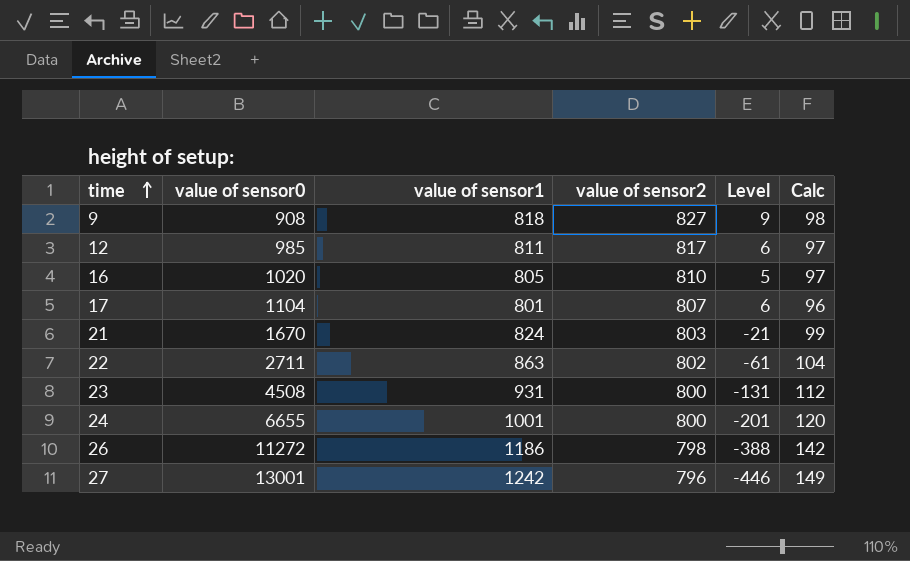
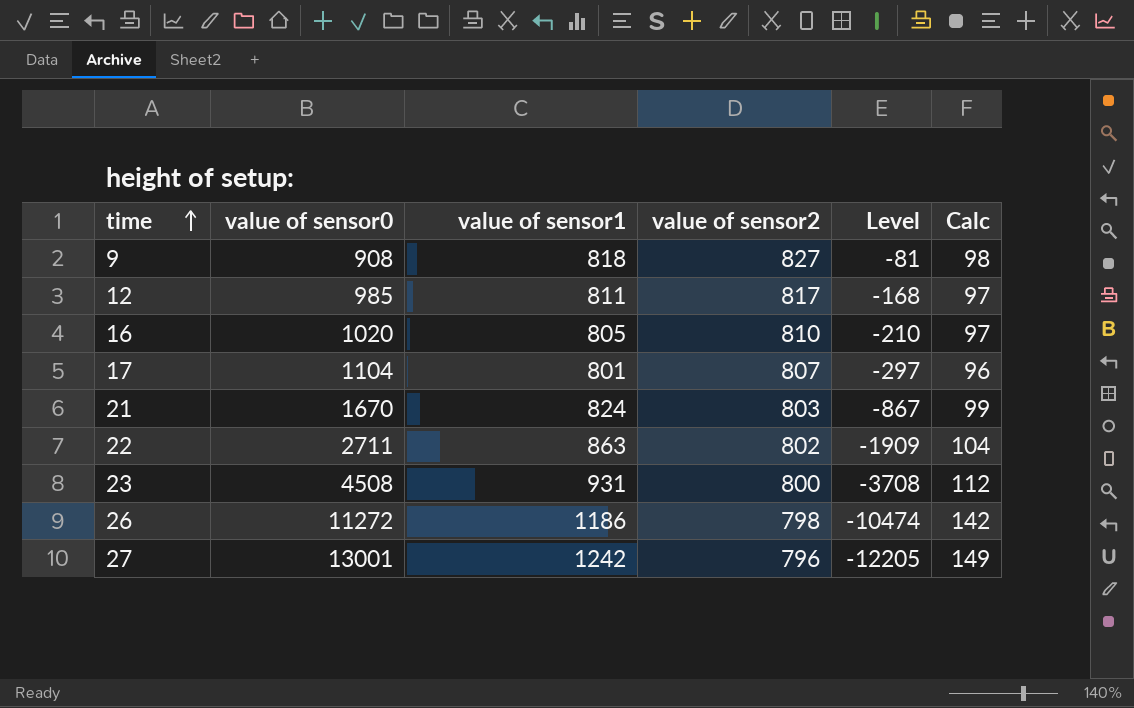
column Level | formula: [value of sensor2] - [value of sensor1] -> [value of sensor2] - [value of sensor0]
row 24: 6655 | 1001 | 800 | -201 | 120 -> none

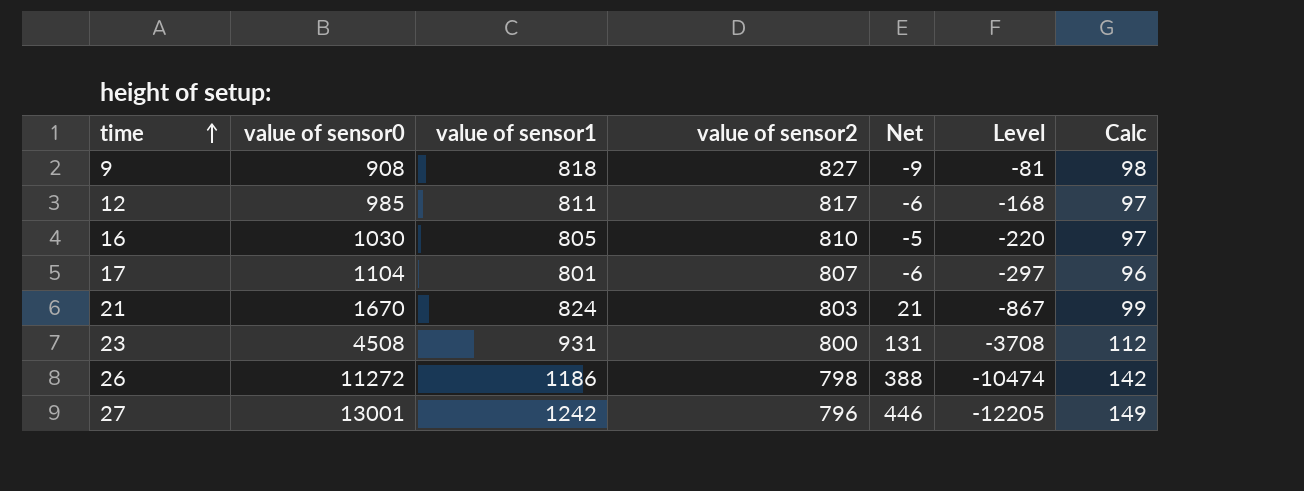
column Net | formula: none -> [value of sensor1] - [value of sensor2]
row 22: 2711 | 863 | 802 | -1909 | 104 -> none
16 | value of sensor0: 1020 -> 1030
16 | Level: -210 -> -220

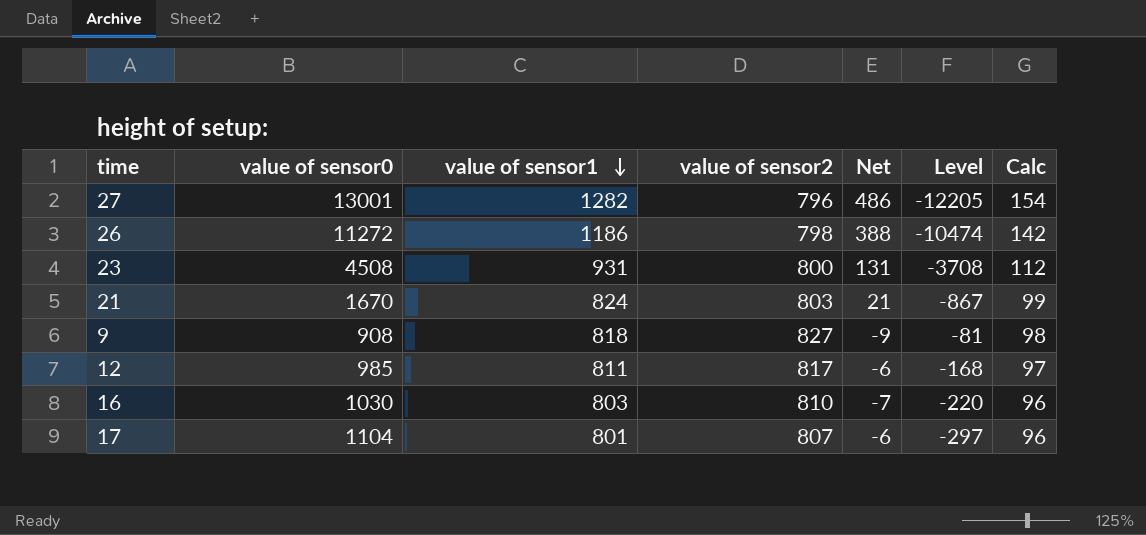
row order: time ascending -> value of sensor1 descending
27 | value of sensor1: 1242 -> 1282
27 | Net: 446 -> 486
27 | Calc: 149 -> 154
16 | value of sensor1: 805 -> 803
16 | Net: -5 -> -7
16 | Calc: 97 -> 96

